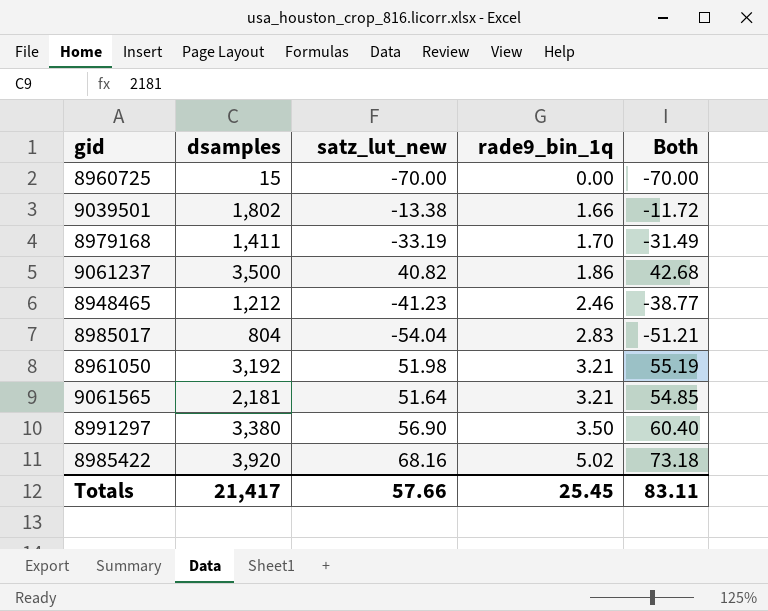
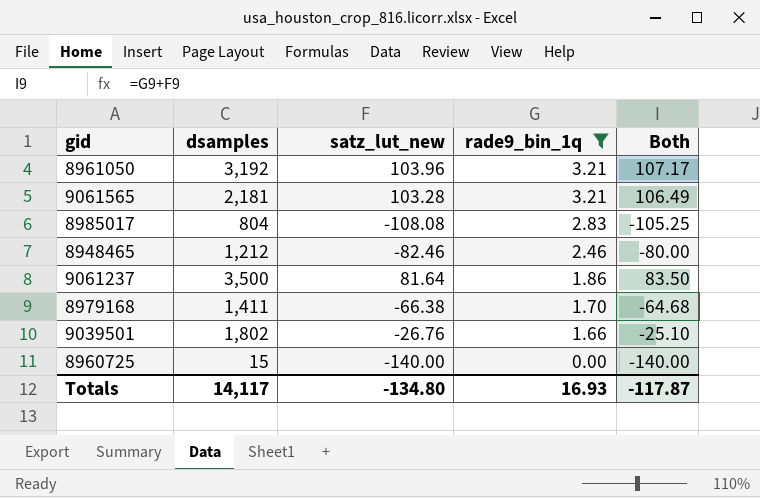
filter: none -> rade9_bin_1q <= 3.21
row order: rade9_bin_1q ascending -> rade9_bin_1q descending
8961050 | satz_lut_new: 51.98 -> 103.96
8961050 | Both: 55.19 -> 107.17
9061565 | satz_lut_new: 51.64 -> 103.28
9061565 | Both: 54.85 -> 106.49
8985017 | satz_lut_new: -54.04 -> -108.08
8985017 | Both: -51.21 -> -105.25
8948465 | satz_lut_new: -41.23 -> -82.46
8948465 | Both: -38.77 -> -80.00
9061237 | satz_lut_new: 40.82 -> 81.64
9061237 | Both: 42.68 -> 83.50
8979168 | satz_lut_new: -33.19 -> -66.38
8979168 | Both: -31.49 -> -64.68
9039501 | satz_lut_new: -13.38 -> -26.76
9039501 | Both: -11.72 -> -25.10
8960725 | satz_lut_new: -70.00 -> -140.00
8960725 | Both: -70.00 -> -140.00
Totals | dsamples: 21,417 -> 14,117
Totals | satz_lut_new: 57.66 -> -134.80
Totals | rade9_bin_1q: 25.45 -> 16.93
Totals | Both: 83.11 -> -117.87

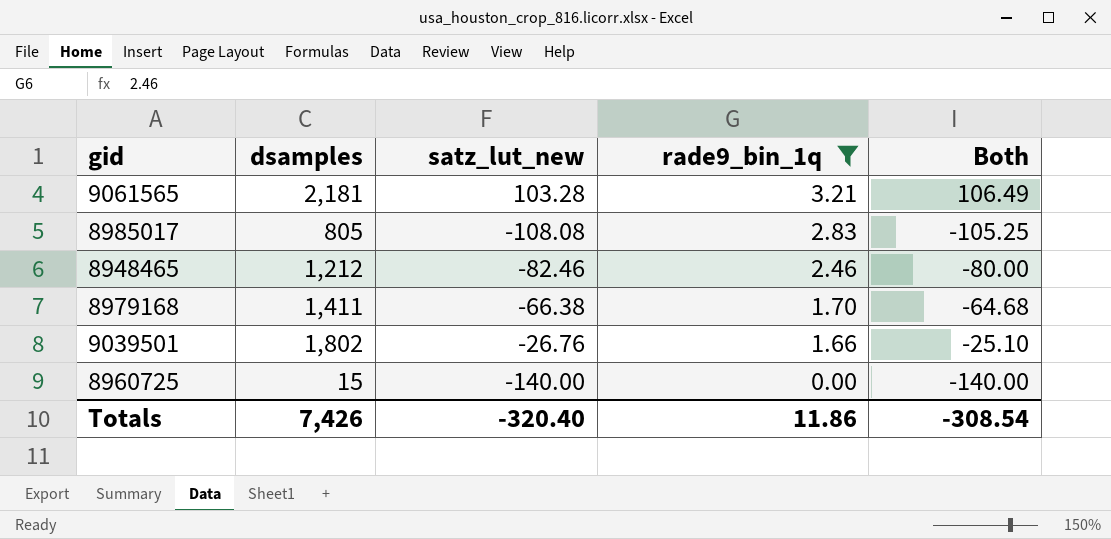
row 8961050: 3,192 | 103.96 | 3.21 | 107.17 -> none
row 9061237: 3,500 | 81.64 | 1.86 | 83.50 -> none
8985017 | dsamples: 804 -> 805
Totals | dsamples: 14,117 -> 7,426
Totals | satz_lut_new: -134.80 -> -320.40
Totals | rade9_bin_1q: 16.93 -> 11.86
Totals | Both: -117.87 -> -308.54

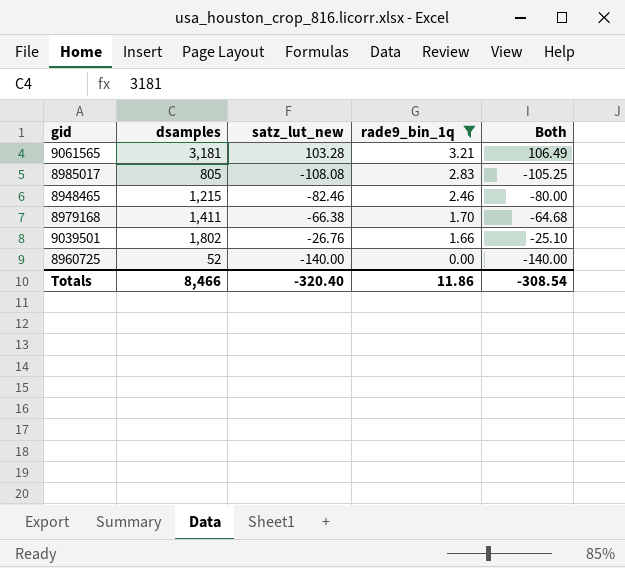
9061565 | dsamples: 2,181 -> 3,181
8948465 | dsamples: 1,212 -> 1,215
8960725 | dsamples: 15 -> 52
Totals | dsamples: 7,426 -> 8,466

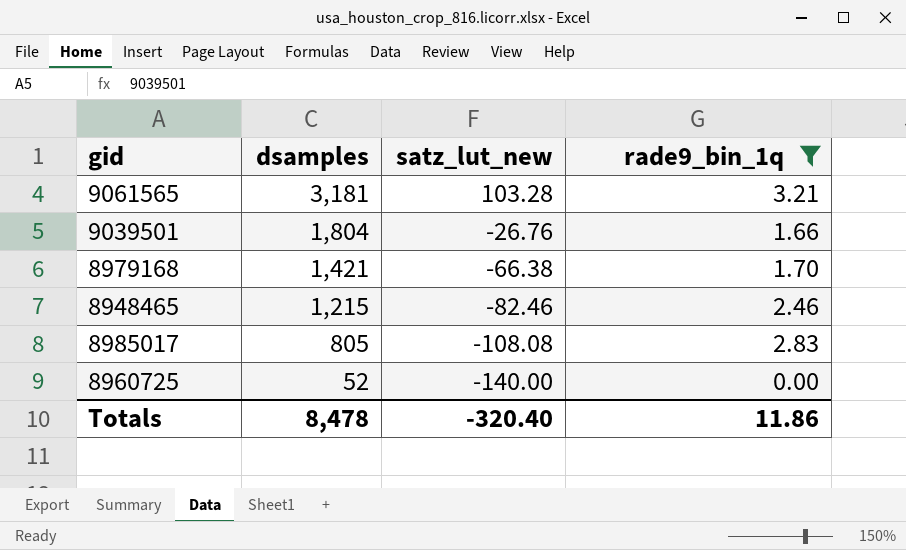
row order: rade9_bin_1q descending -> dsamples descending
column Both | formula: [satz_lut_new] + [rade9_bin_1q] -> none
9039501 | dsamples: 1,802 -> 1,804
8979168 | dsamples: 1,411 -> 1,421
Totals | dsamples: 8,466 -> 8,478

